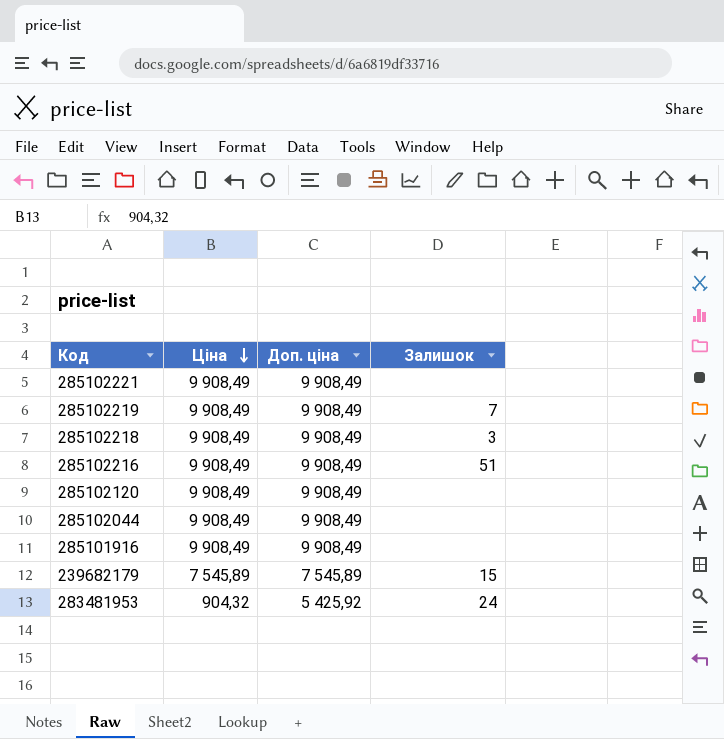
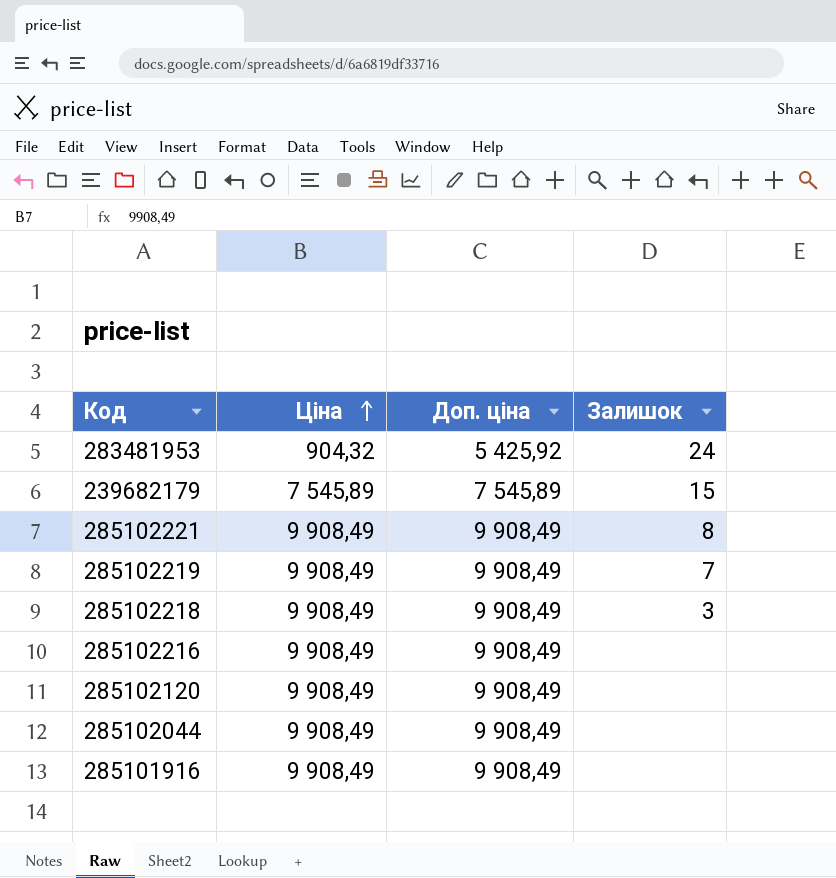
row order: Ціна descending -> Ціна ascending
285102221 | Залишок: none -> 8
285102216 | Залишок: 51 -> none

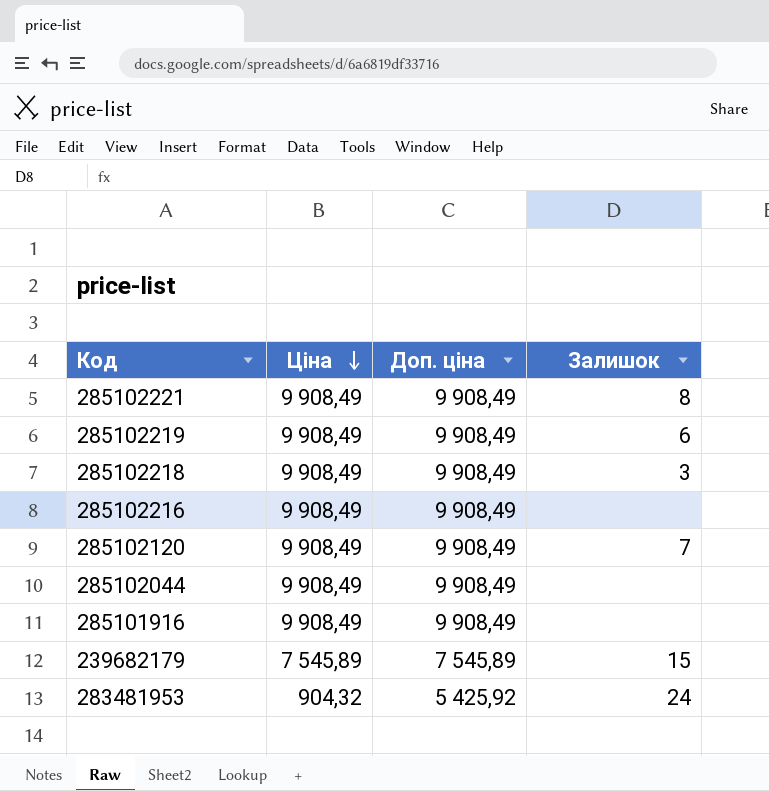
row order: Ціна ascending -> Ціна descending
285102219 | Залишок: 7 -> 6
285102120 | Залишок: none -> 7

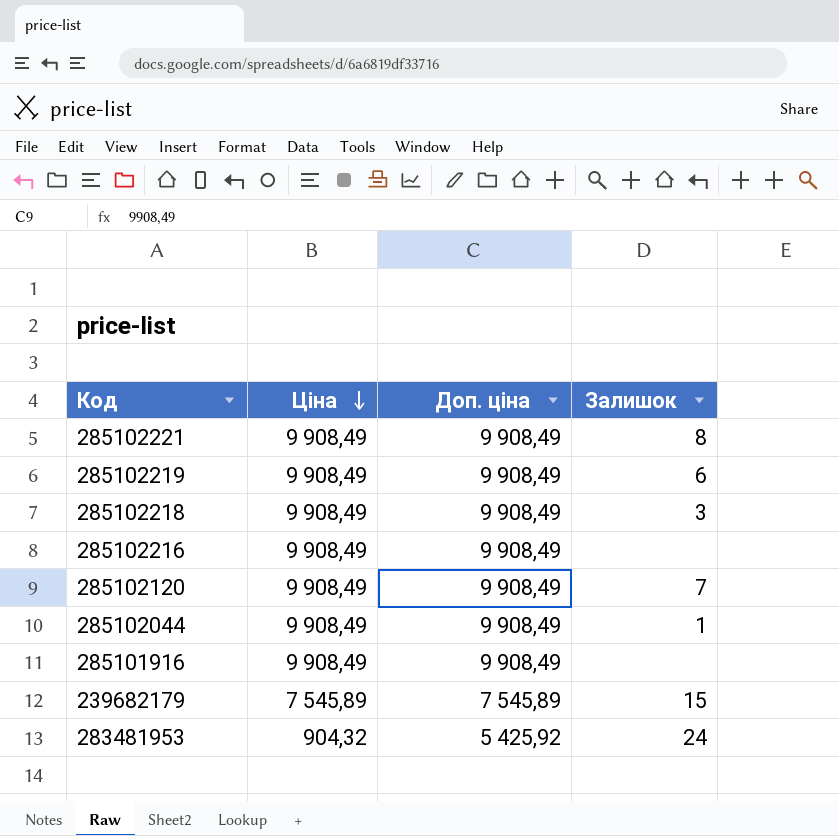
285102044 | Залишок: none -> 1

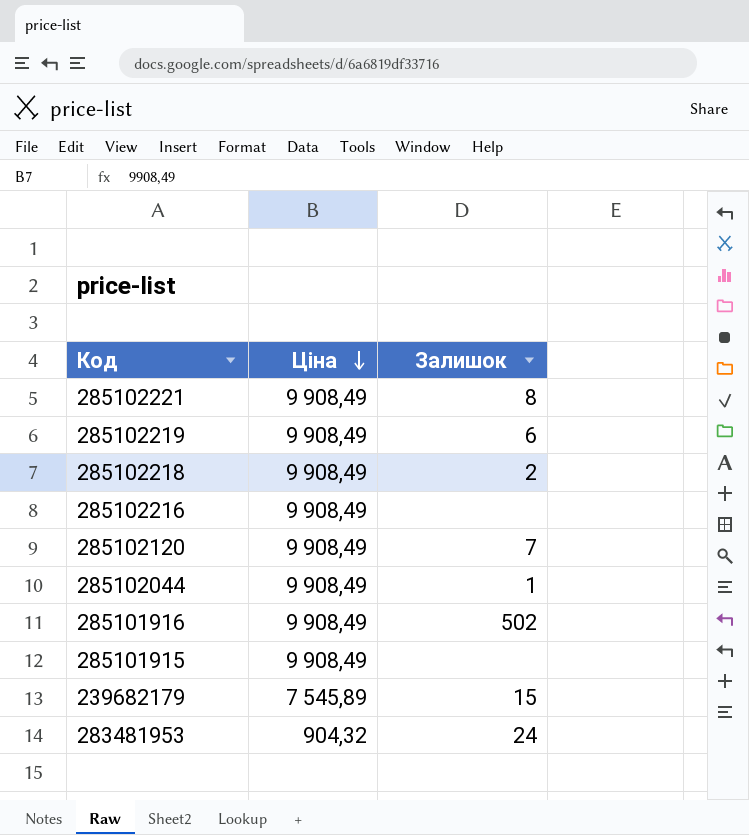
column Доп. ціна | position: 3 -> none
285102218 | Залишок: 3 -> 2
285101916 | Залишок: none -> 502
row 285101915: none -> 9 908,49 | none

